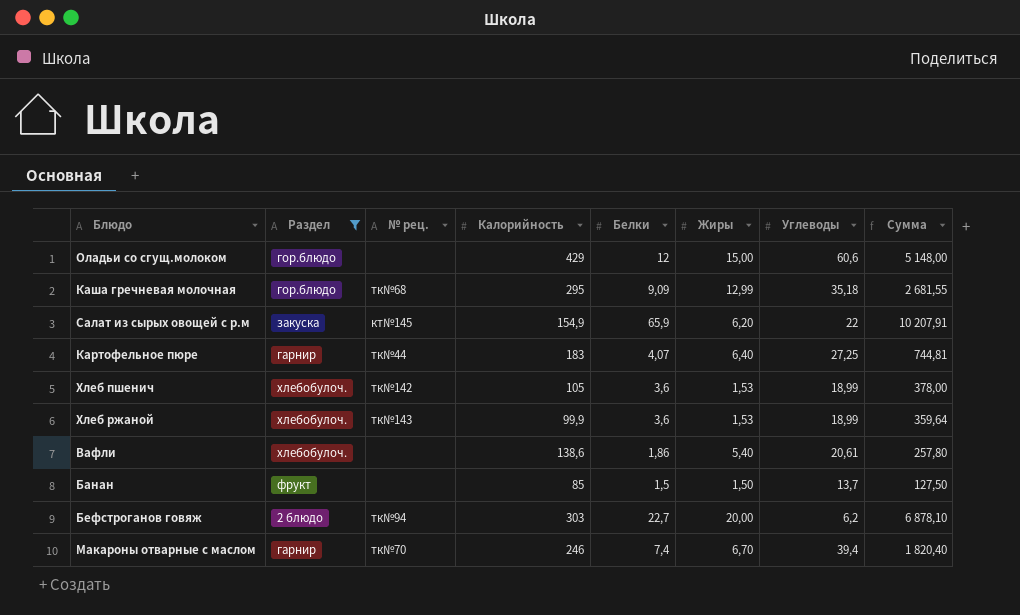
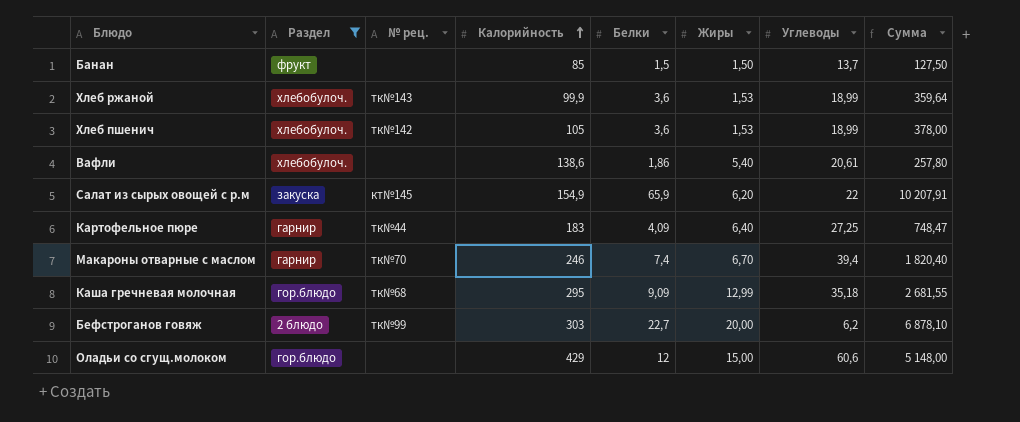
row order: none -> Калорийность ascending
Картофельное пюре | Белки: 4,07 -> 4,09
Картофельное пюре | Сумма: 744,81 -> 748,47
Бефстроганов говяж | № рец.: тк№94 -> тк№99

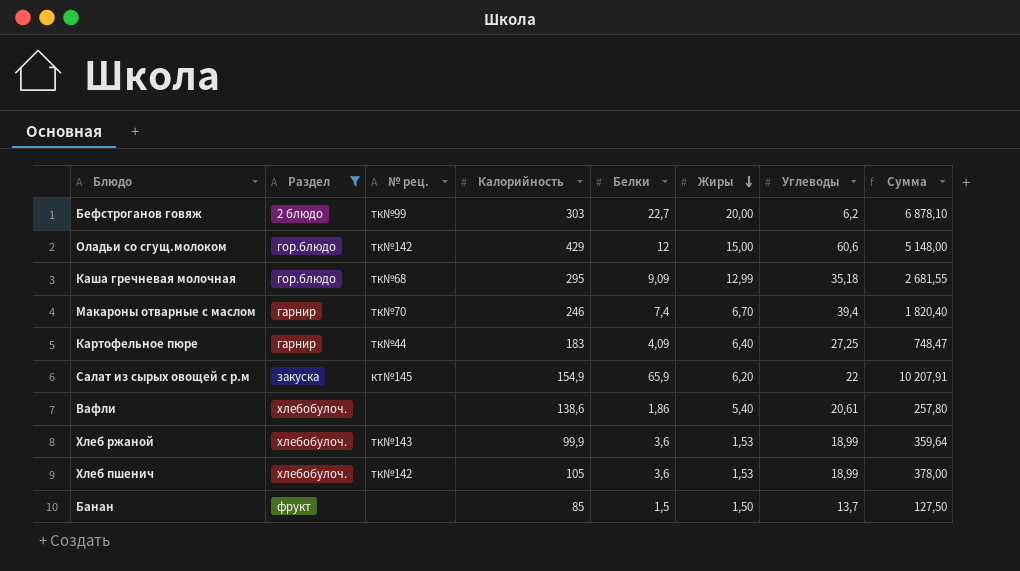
row order: Калорийность ascending -> Жиры descending
Оладьи со сгущ.молоком | № рец.: none -> тк№142

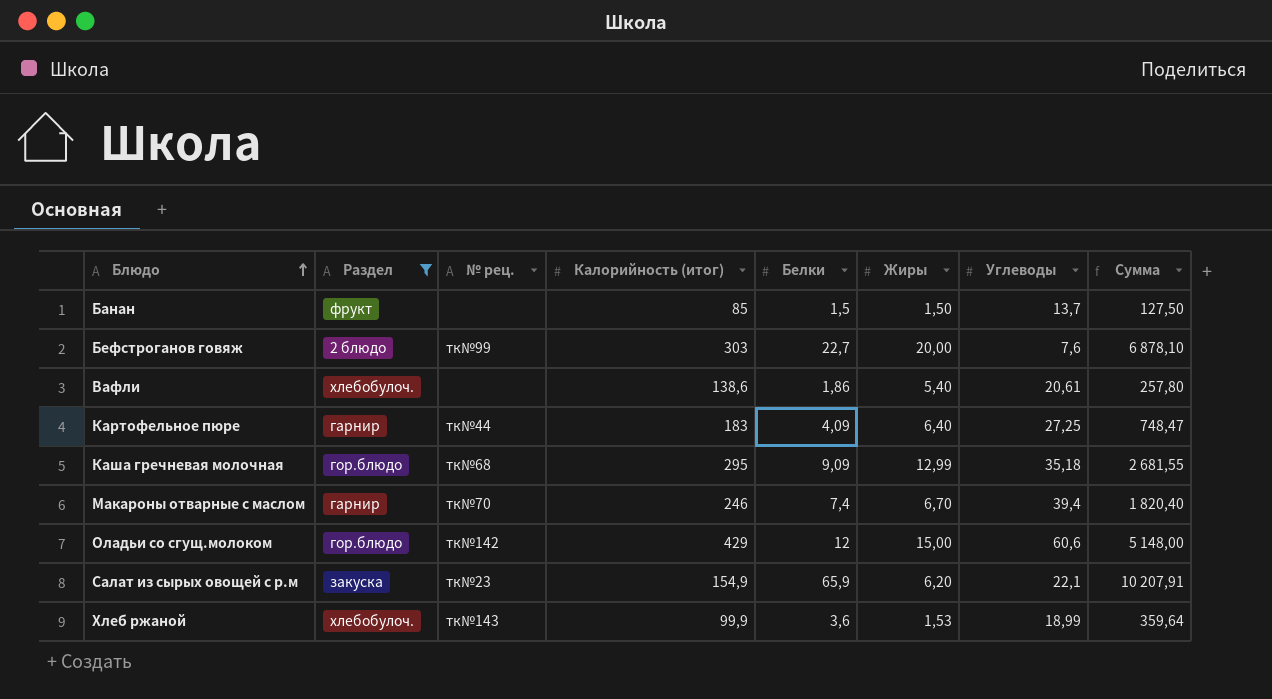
row order: Жиры descending -> Блюдо ascending
column name: Калорийность -> Калорийность (итог)
row Хлеб пшенич: хлебобулоч. | тк№142 | 105 | 3,6 | 1,53 | 18,99 | 378,00 -> none
Бефстроганов говяж | Углеводы: 6,2 -> 7,6
Салат из сырых овощей с р.м | № рец.: кт№145 -> тк№23
Салат из сырых овощей с р.м | Углеводы: 22 -> 22,1

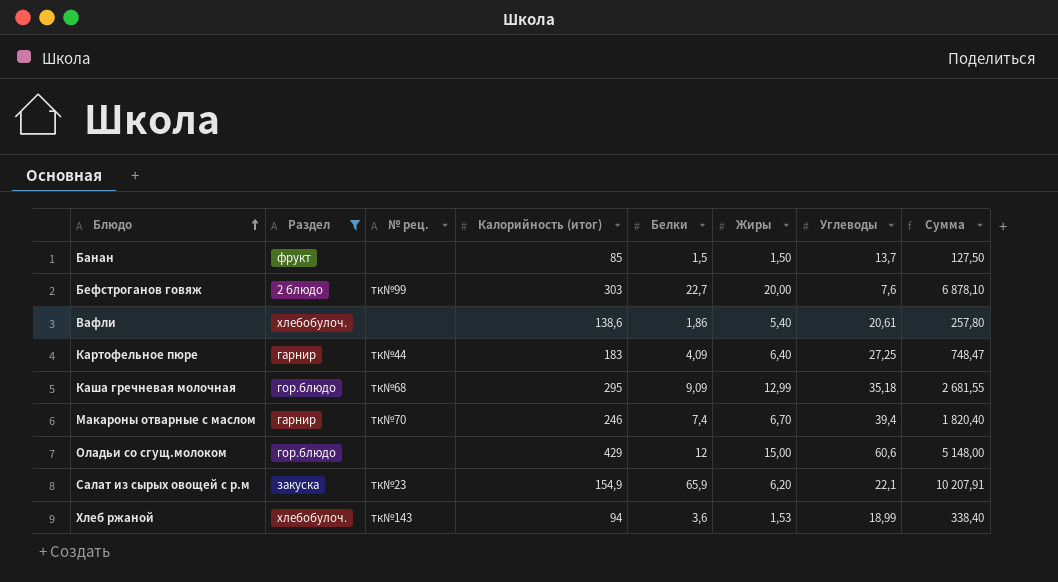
Оладьи со сгущ.молоком | № рец.: тк№142 -> none
Хлеб ржаной | Калорийность (итог): 99,9 -> 94
Хлеб ржаной | Сумма: 359,64 -> 338,40

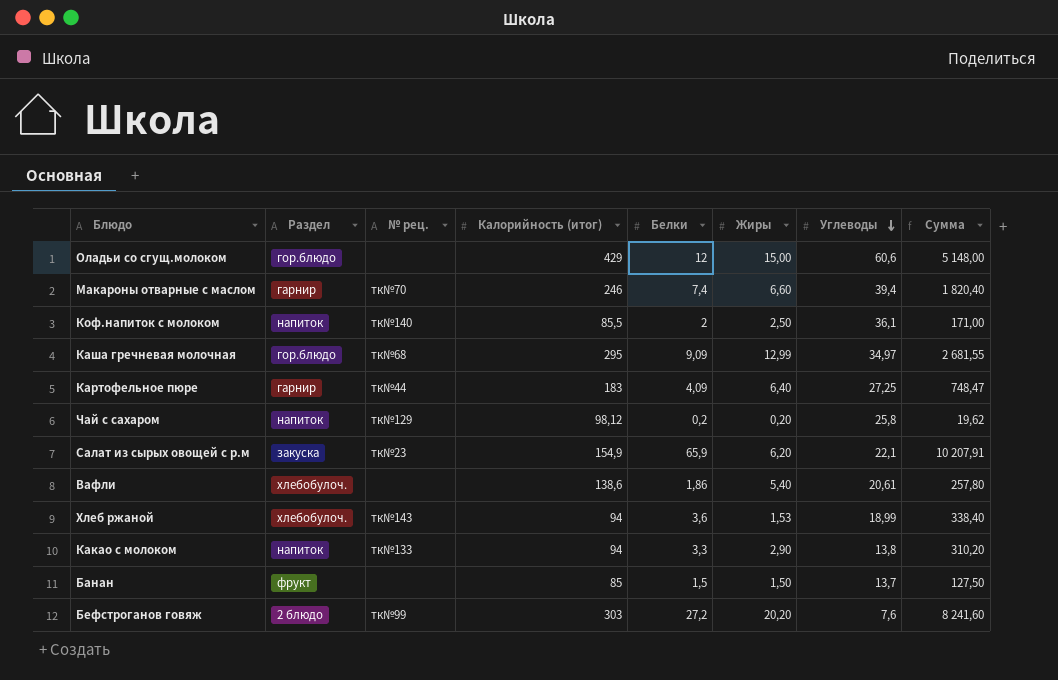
filter: Раздел != напиток -> none
row order: Блюдо ascending -> Углеводы descending
Макароны отварные с маслом | Жиры: 6,70 -> 6,60
Каша гречневая молочная | Углеводы: 35,18 -> 34,97
Бефстроганов говяж | Белки: 22,7 -> 27,2
Бефстроганов говяж | Жиры: 20,00 -> 20,20
Бефстроганов говяж | Сумма: 6 878,10 -> 8 241,60

